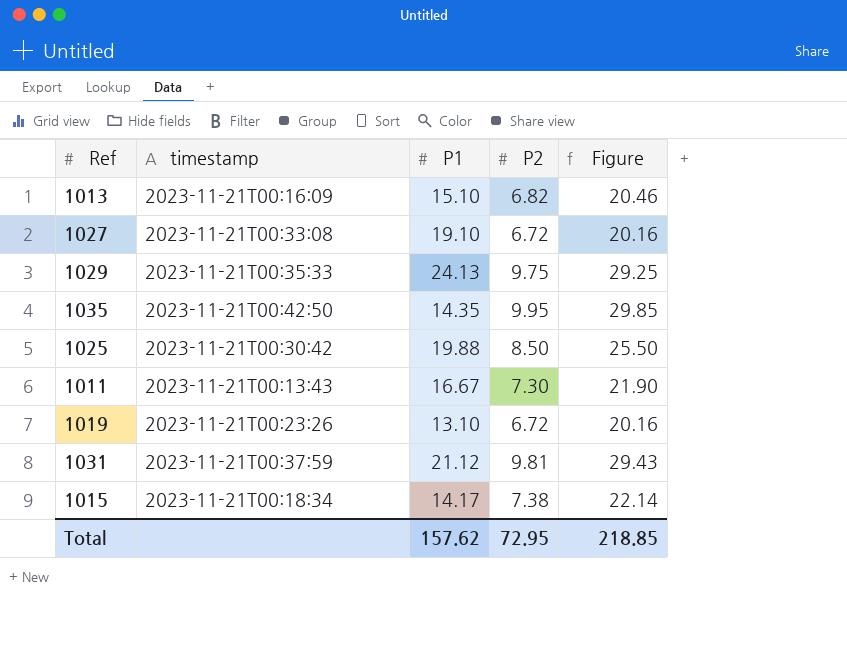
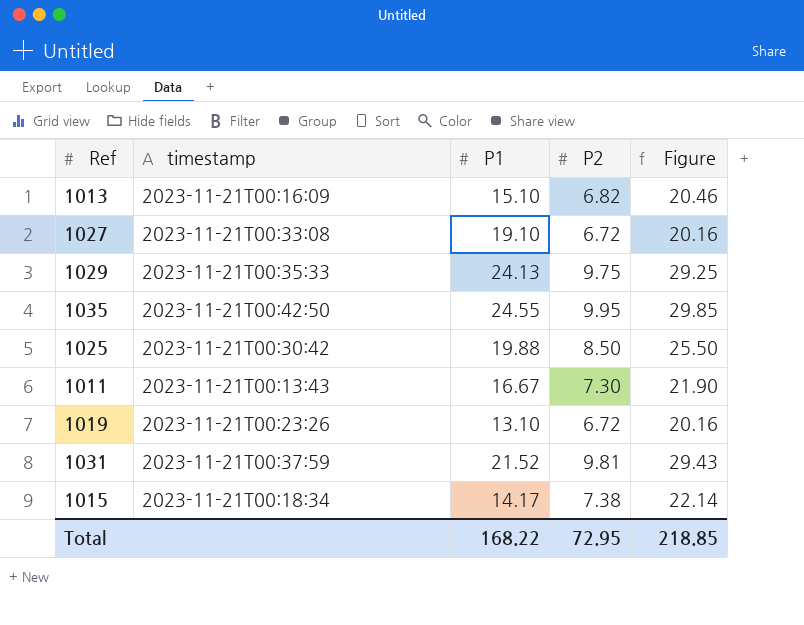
1035 | P1: 14.35 -> 24.55
1031 | P1: 21.12 -> 21.52
Total | P1: 157.62 -> 168.22

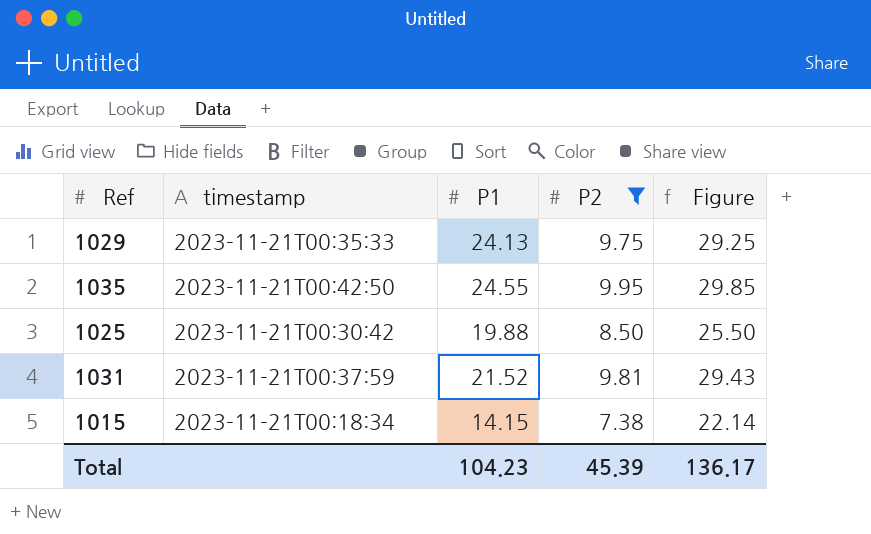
filter: none -> P2 >= 7.38
1015 | P1: 14.17 -> 14.15
Total | P1: 168.22 -> 104.23
Total | P2: 72.95 -> 45.39
Total | Figure: 218.85 -> 136.17

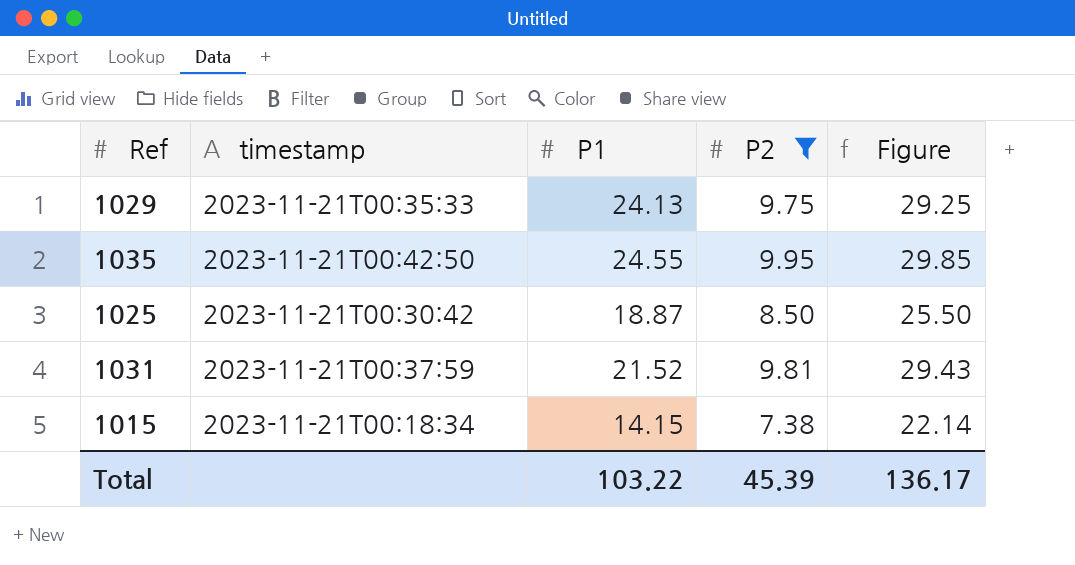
1025 | P1: 19.88 -> 18.87
Total | P1: 104.23 -> 103.22

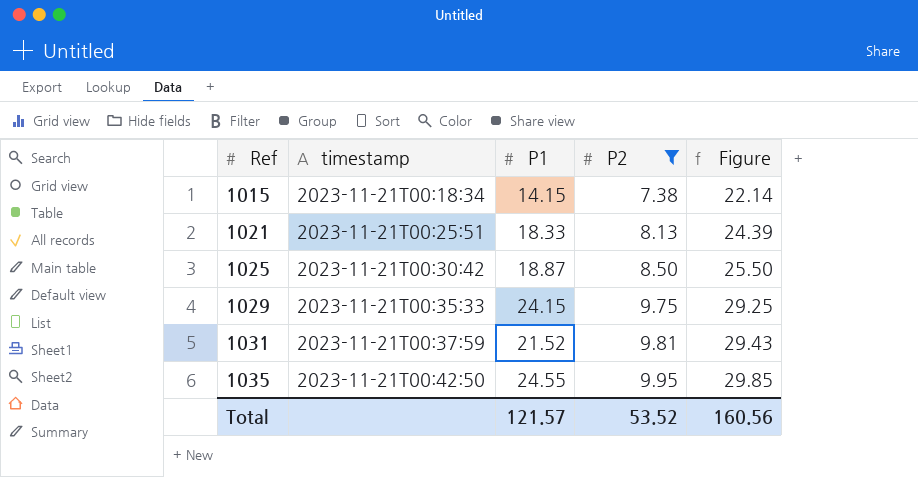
row order: none -> Ref ascending
row 1021: none -> 2023-11-21T00:25:51 | 18.33 | 8.13 | 24.39
1029 | P1: 24.13 -> 24.15
Total | P1: 103.22 -> 121.57
Total | P2: 45.39 -> 53.52
Total | Figure: 136.17 -> 160.56

